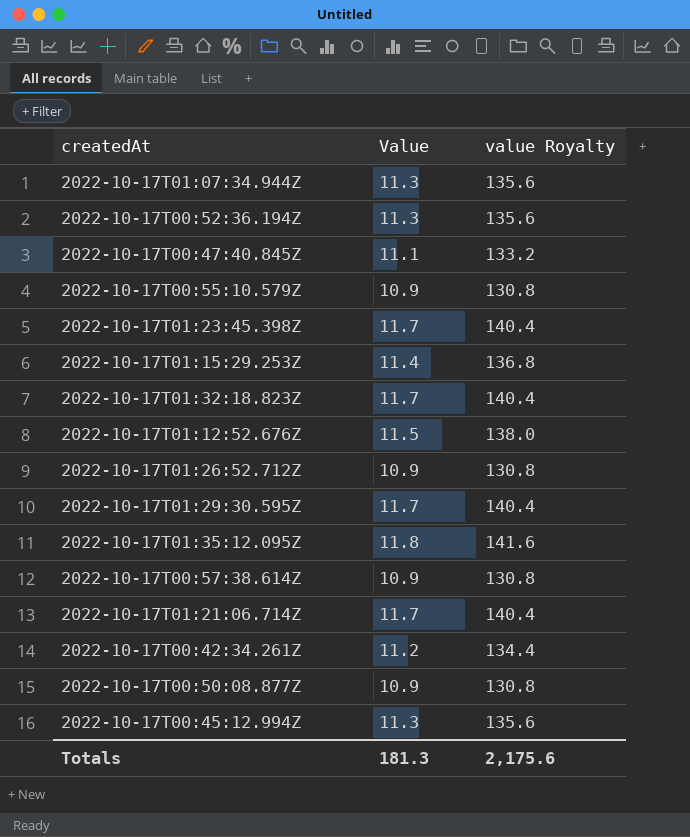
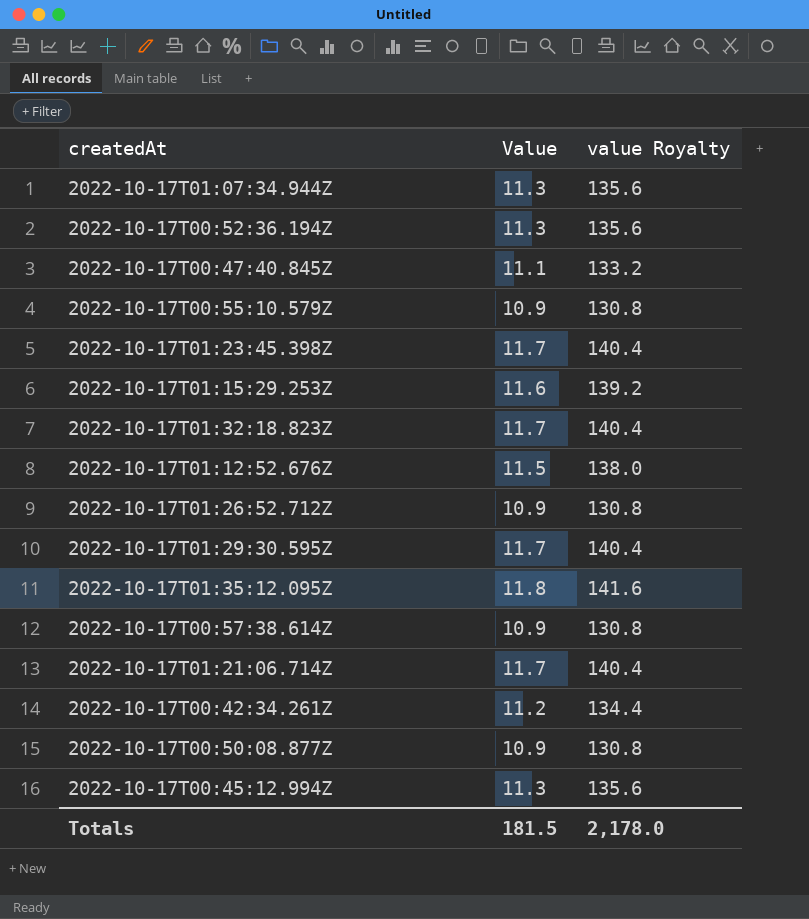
2022-10-17T01:15:29.253Z | Value: 11.4 -> 11.6
2022-10-17T01:15:29.253Z | value Royalty: 136.8 -> 139.2
Totals | Value: 181.3 -> 181.5
Totals | value Royalty: 2,175.6 -> 2,178.0

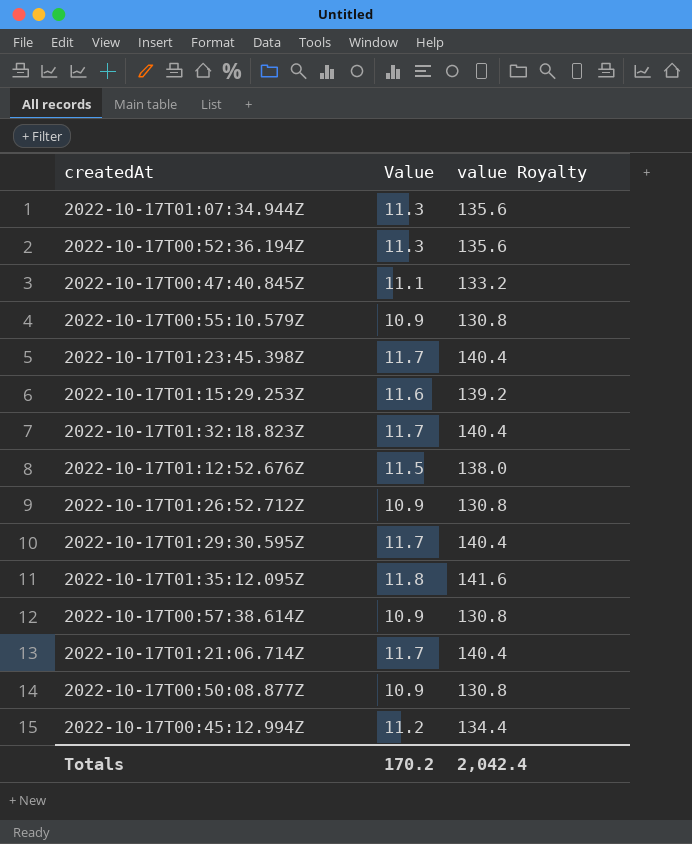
row 2022-10-17T00:42:34.261Z: 11.2 | 134.4 -> none
2022-10-17T00:45:12.994Z | Value: 11.3 -> 11.2
2022-10-17T00:45:12.994Z | value Royalty: 135.6 -> 134.4
Totals | Value: 181.5 -> 170.2
Totals | value Royalty: 2,178.0 -> 2,042.4

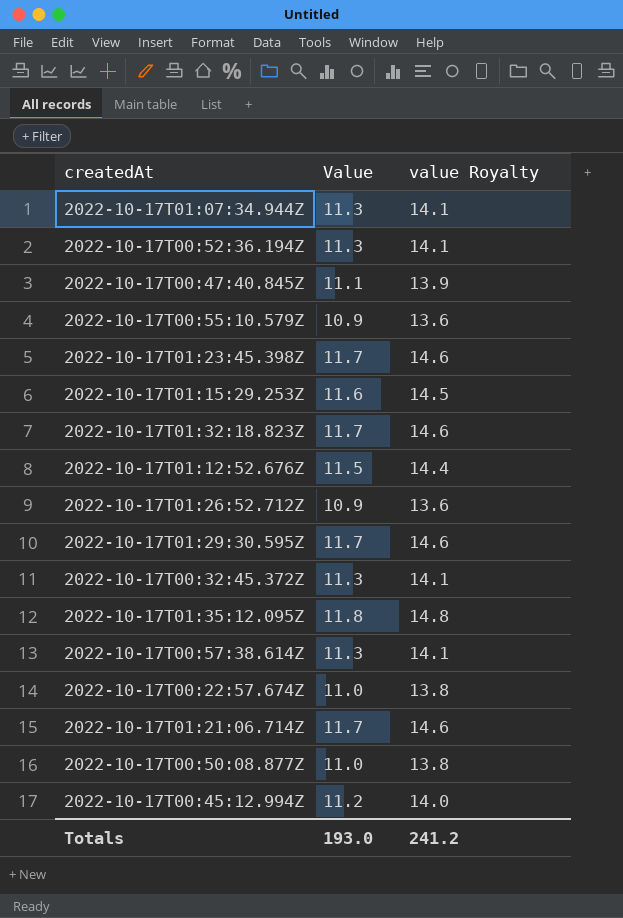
column value Royalty | formula: [Value] * 12 -> [Value] * 1.25
row 2022-10-17T00:32:45.372Z: none -> 11.3 | 14.1
2022-10-17T00:57:38.614Z | Value: 10.9 -> 11.3
row 2022-10-17T00:22:57.674Z: none -> 11.0 | 13.8
2022-10-17T00:50:08.877Z | Value: 10.9 -> 11.0
Totals | Value: 170.2 -> 193.0
Totals | value Royalty: 2,042.4 -> 241.2

